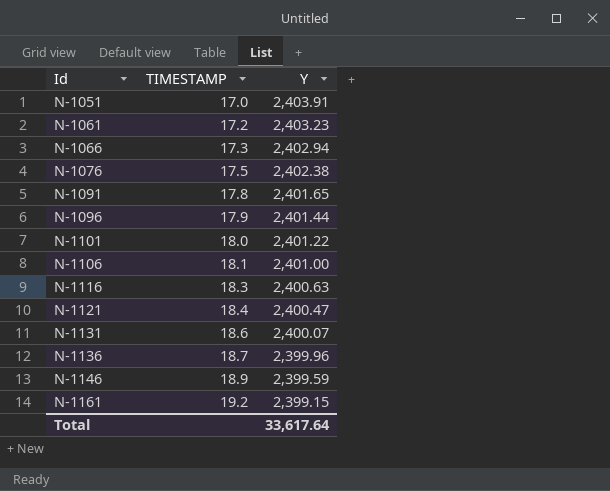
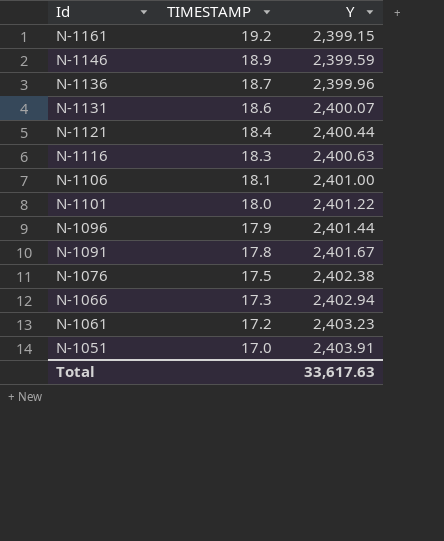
row order: Id ascending -> Id descending
N-1121 | Y: 2,400.47 -> 2,400.44
N-1091 | Y: 2,401.65 -> 2,401.67
Total | Y: 33,617.64 -> 33,617.63

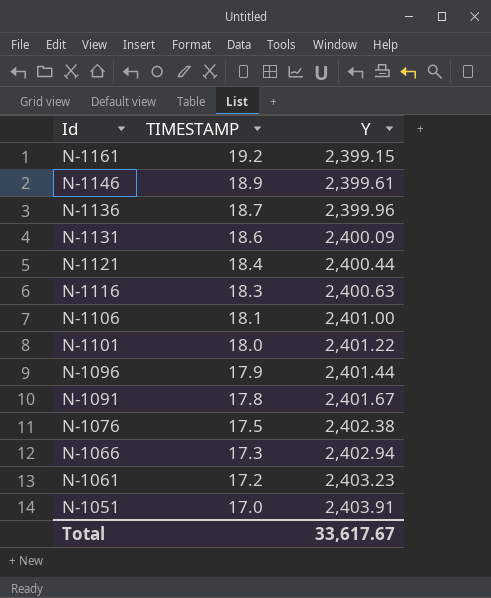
N-1146 | Y: 2,399.59 -> 2,399.61
N-1131 | Y: 2,400.07 -> 2,400.09
Total | Y: 33,617.63 -> 33,617.67

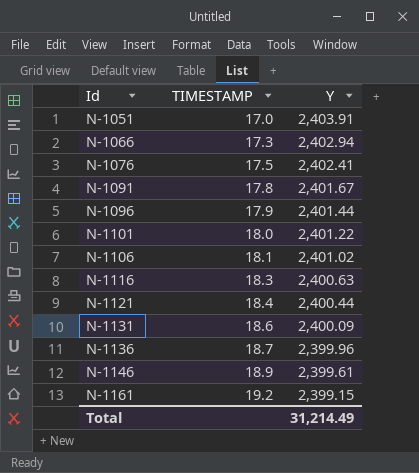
row order: Id descending -> Id ascending
row N-1061: 17.2 | 2,403.23 -> none
N-1076 | Y: 2,402.38 -> 2,402.41
N-1106 | Y: 2,401.00 -> 2,401.02
Total | Y: 33,617.67 -> 31,214.49

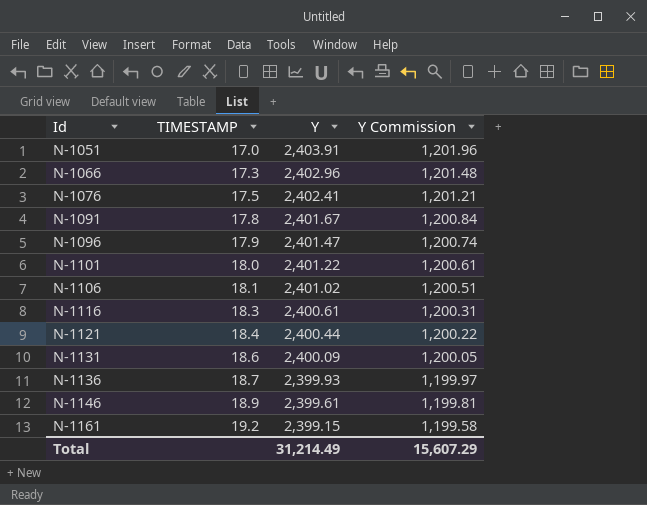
column Y Commission | formula: none -> [Y] * 0.5
N-1066 | Y: 2,402.94 -> 2,402.96
N-1096 | Y: 2,401.44 -> 2,401.47
N-1116 | Y: 2,400.63 -> 2,400.61
N-1136 | Y: 2,399.96 -> 2,399.93

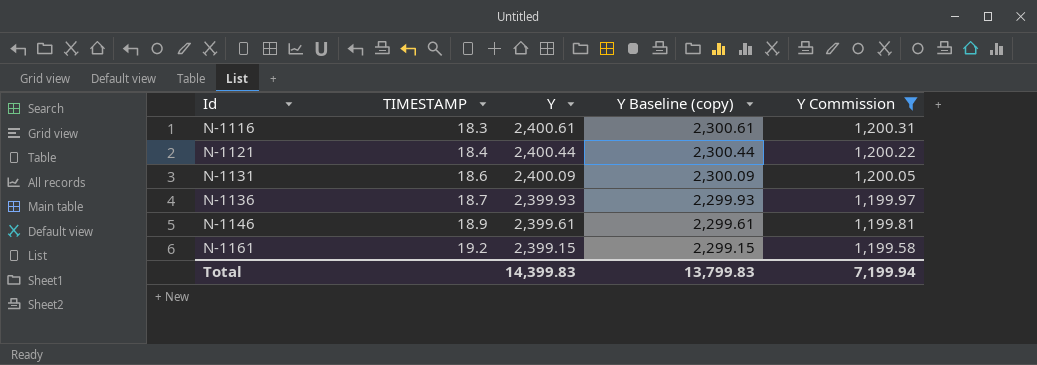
filter: none -> Y Commission <= 1,200.31
column Y Baseline (copy) | formula: none -> [Y] - 100
Total | Y: 31,214.49 -> 14,399.83
Total | Y Commission: 15,607.29 -> 7,199.94

